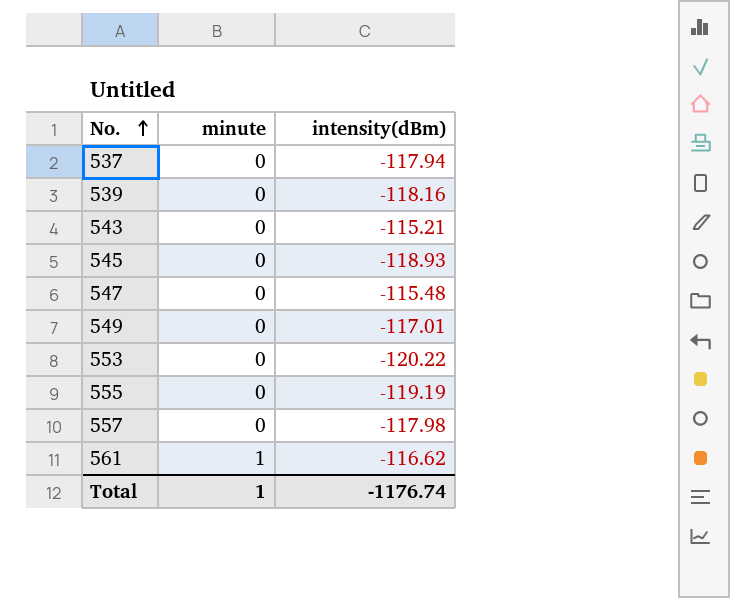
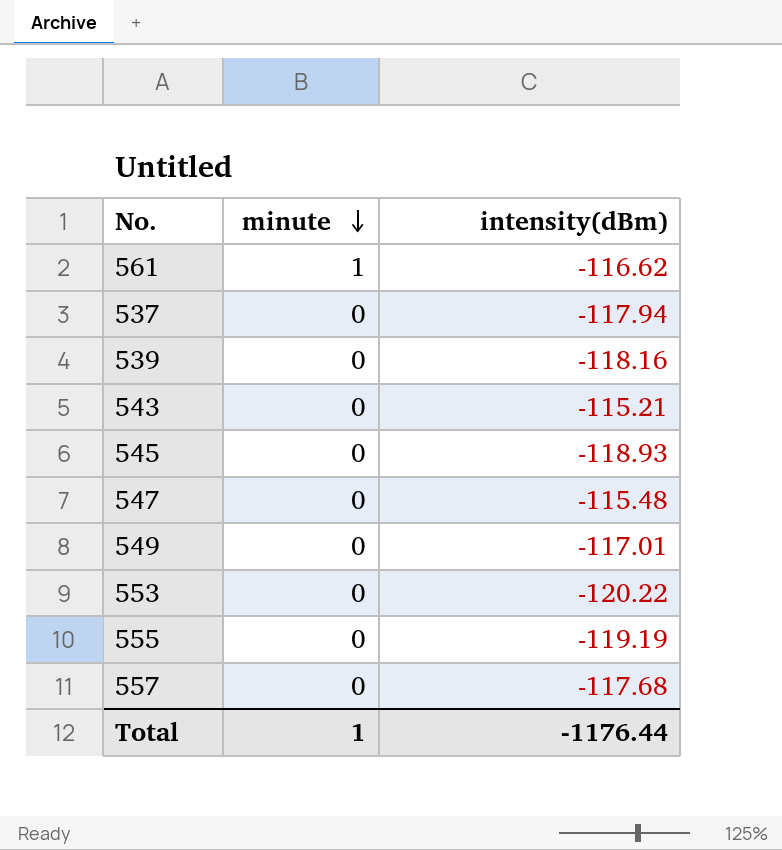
row order: No. ascending -> minute descending
557 | intensity(dBm): -117.98 -> -117.68
Total | intensity(dBm): -1176.74 -> -1176.44

